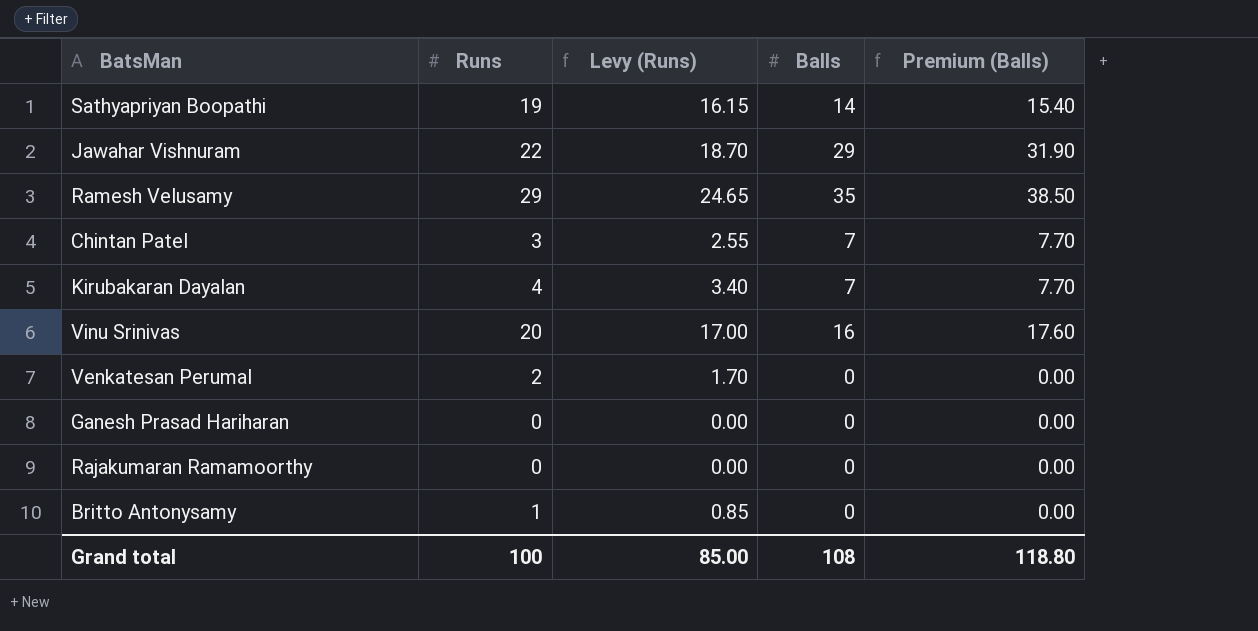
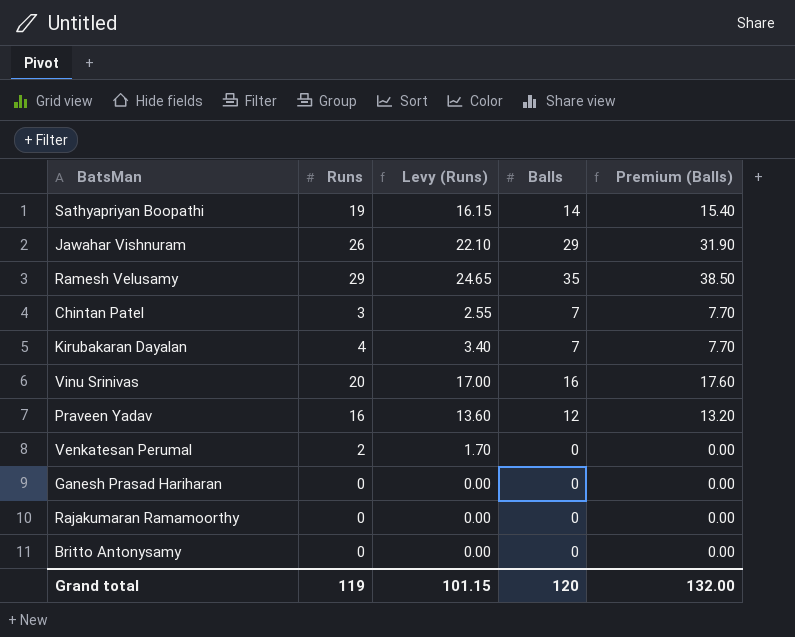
Jawahar Vishnuram | Runs: 22 -> 26
Jawahar Vishnuram | Levy (Runs): 18.70 -> 22.10
row Praveen Yadav: none -> 16 | 13.60 | 12 | 13.20
Britto Antonysamy | Runs: 1 -> 0
Britto Antonysamy | Levy (Runs): 0.85 -> 0.00
Grand total | Runs: 100 -> 119
Grand total | Levy (Runs): 85.00 -> 101.15
Grand total | Balls: 108 -> 120
Grand total | Premium (Balls): 118.80 -> 132.00

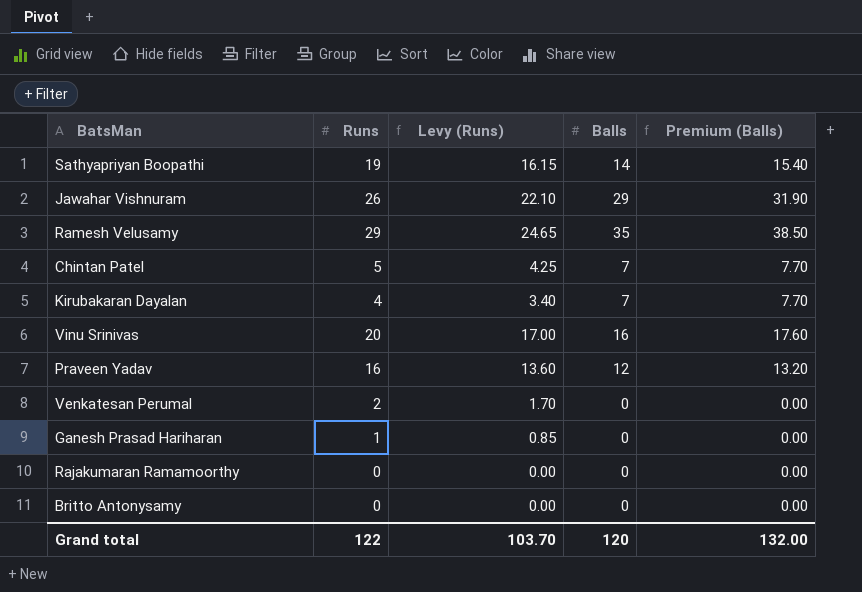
Chintan Patel | Runs: 3 -> 5
Chintan Patel | Levy (Runs): 2.55 -> 4.25
Ganesh Prasad Hariharan | Runs: 0 -> 1
Ganesh Prasad Hariharan | Levy (Runs): 0.00 -> 0.85
Grand total | Runs: 119 -> 122
Grand total | Levy (Runs): 101.15 -> 103.70

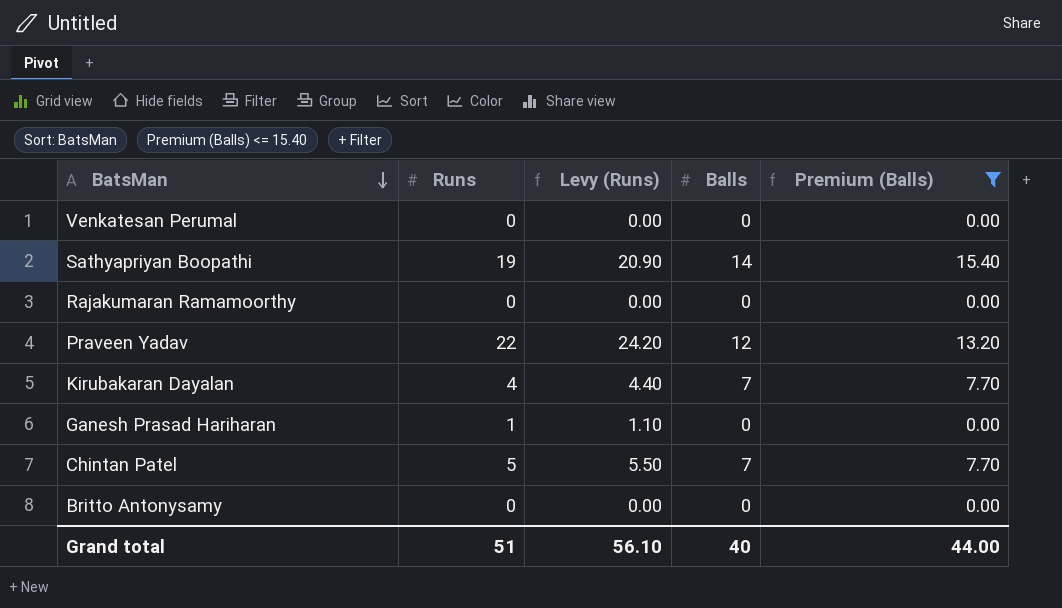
filter: none -> Premium (Balls) <= 15.40
row order: none -> BatsMan descending
column Levy (Runs) | formula: [Runs] * 0.85 -> [Runs] * 1.1
Venkatesan Perumal | Runs: 2 -> 0
Praveen Yadav | Runs: 16 -> 22
Grand total | Runs: 122 -> 51
Grand total | Levy (Runs): 103.70 -> 56.10
Grand total | Balls: 120 -> 40
Grand total | Premium (Balls): 132.00 -> 44.00

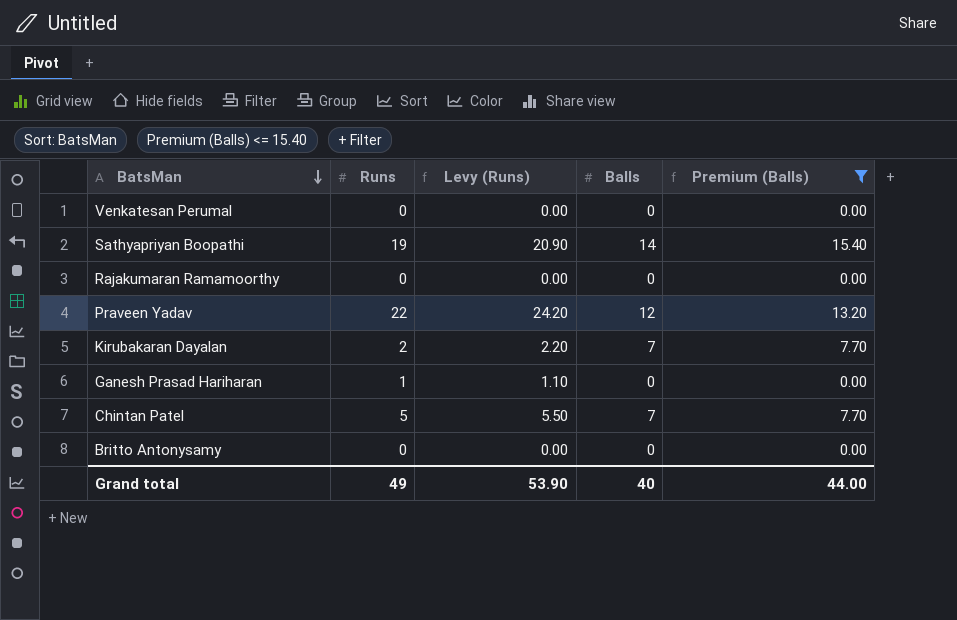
Kirubakaran Dayalan | Runs: 4 -> 2
Kirubakaran Dayalan | Levy (Runs): 4.40 -> 2.20
Grand total | Runs: 51 -> 49
Grand total | Levy (Runs): 56.10 -> 53.90

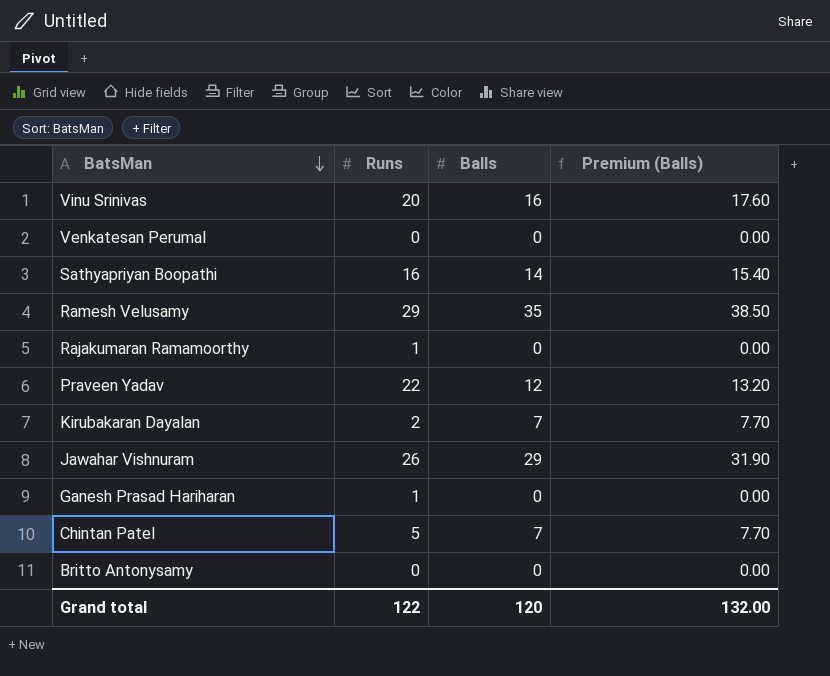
filter: Premium (Balls) <= 15.40 -> none
column Levy (Runs) | formula: [Runs] * 1.1 -> none
Sathyapriyan Boopathi | Runs: 19 -> 16
Rajakumaran Ramamoorthy | Runs: 0 -> 1
Grand total | Runs: 49 -> 122
Grand total | Balls: 40 -> 120
Grand total | Premium (Balls): 44.00 -> 132.00

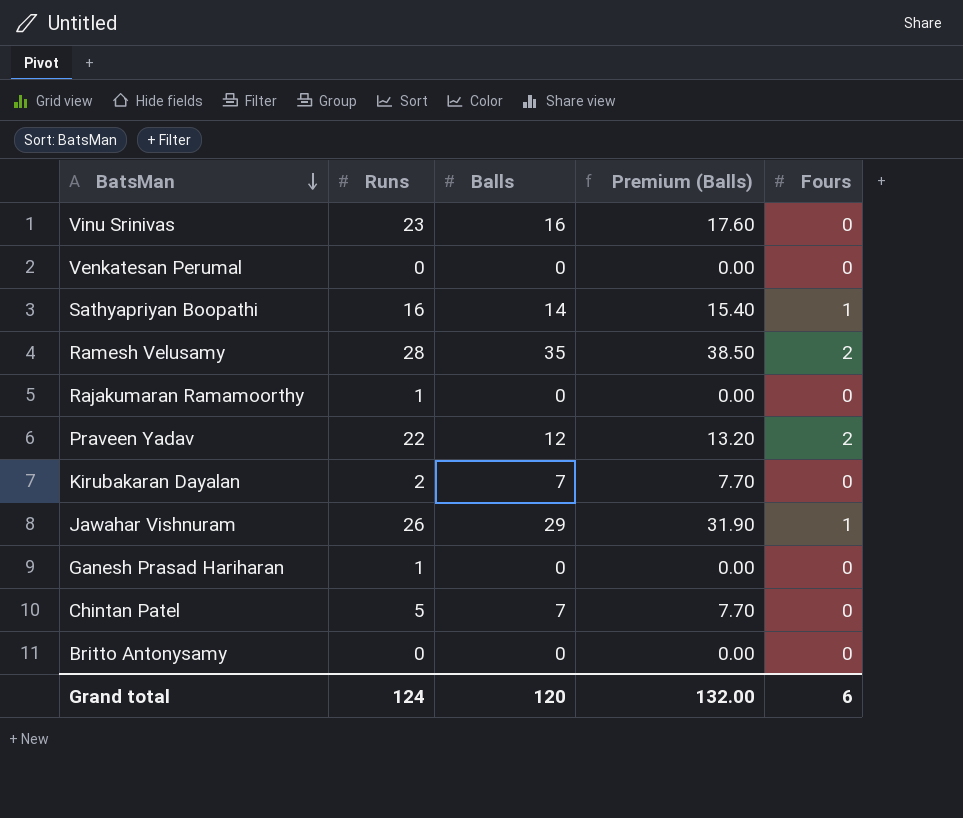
column Fours | position: none -> 5
Vinu Srinivas | Runs: 20 -> 23
Ramesh Velusamy | Runs: 29 -> 28
Grand total | Runs: 122 -> 124

